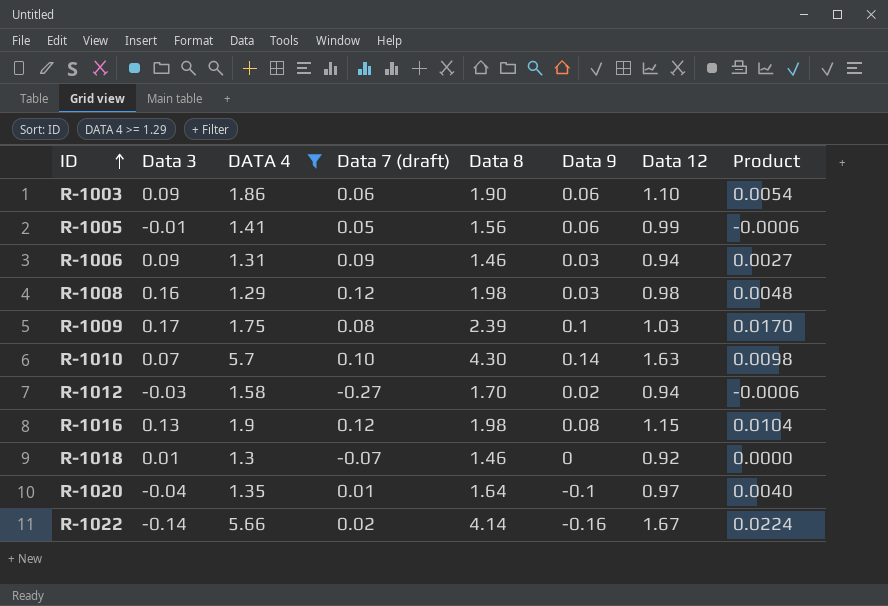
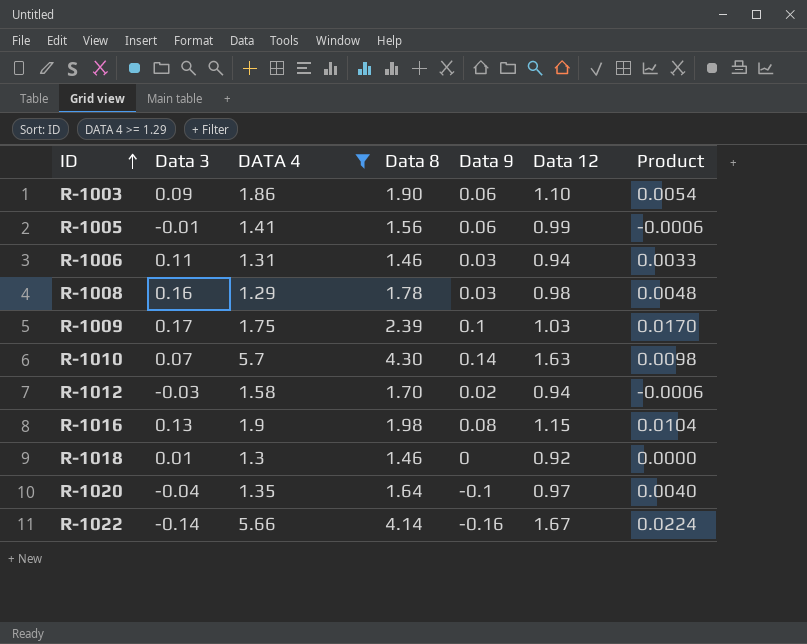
column Data 7 (draft) | position: 4 -> none
R-1006 | Data 3: 0.09 -> 0.11
R-1006 | Product: 0.0027 -> 0.0033
R-1008 | Data 8: 1.98 -> 1.78

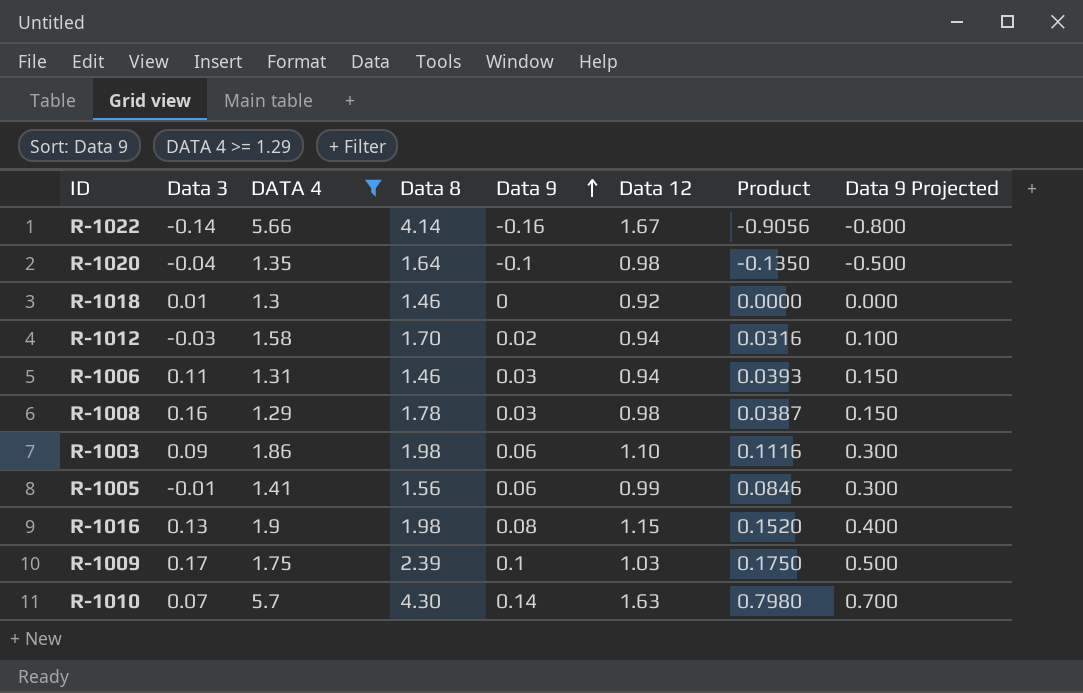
row order: ID ascending -> Data 9 ascending
column Product | formula: [Data 3] * [Data 9] -> [DATA 4] * [Data 9]
column Data 9 Projected | formula: none -> [Data 9] * 5
R-1020 | Data 12: 0.97 -> 0.98
R-1003 | Data 8: 1.90 -> 1.98

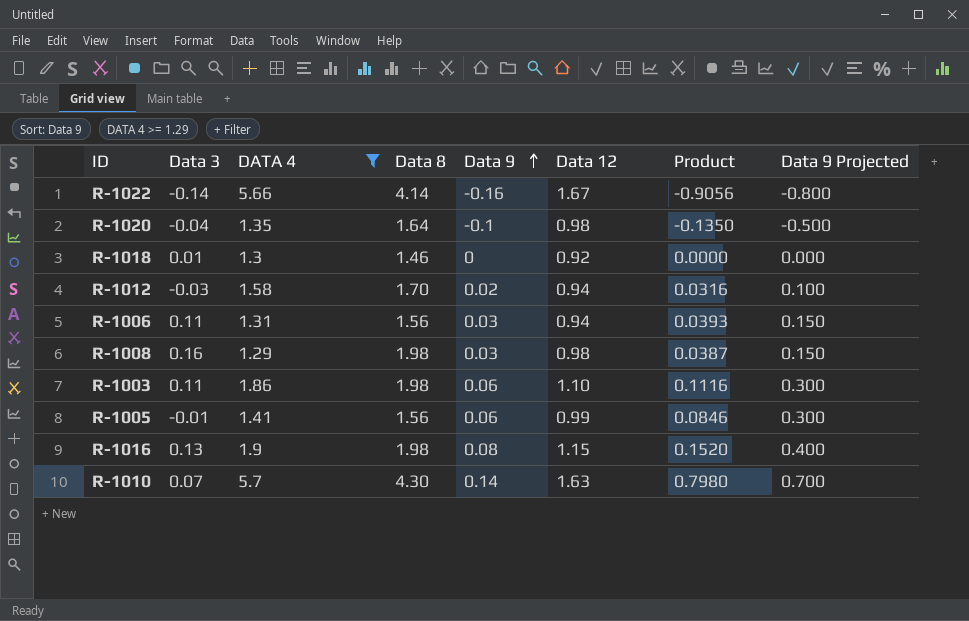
row R-1009: 0.17 | 1.75 | 2.39 | 0.1 | 1.03 | 0.1750 | 0.500 -> none
R-1006 | Data 8: 1.46 -> 1.56
R-1008 | Data 8: 1.78 -> 1.98
R-1003 | Data 3: 0.09 -> 0.11

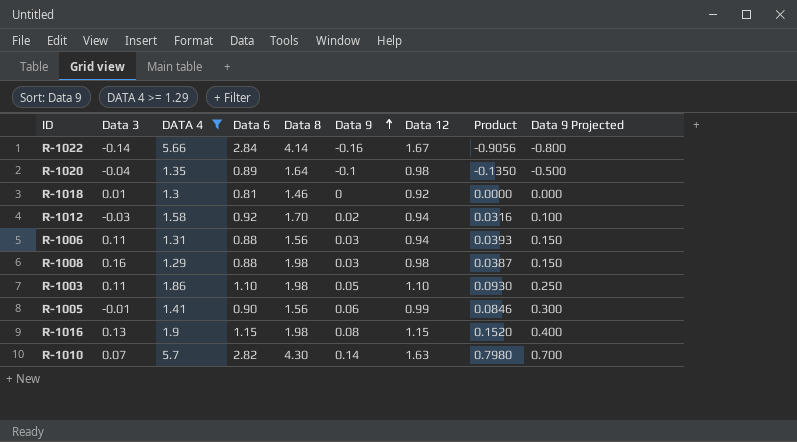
column Data 6 | position: none -> 4
R-1003 | Data 9: 0.06 -> 0.05
R-1003 | Product: 0.1116 -> 0.0930
R-1003 | Data 9 Projected: 0.300 -> 0.250

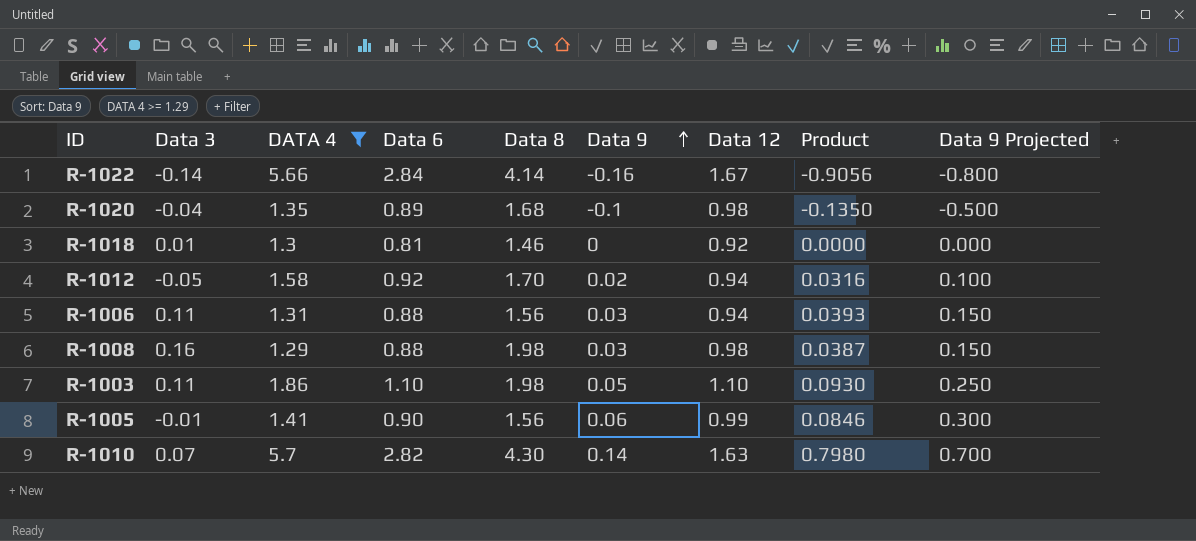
row R-1016: 0.13 | 1.9 | 1.15 | 1.98 | 0.08 | 1.15 | 0.1520 | 0.400 -> none
R-1020 | Data 8: 1.64 -> 1.68
R-1012 | Data 3: -0.03 -> -0.05

